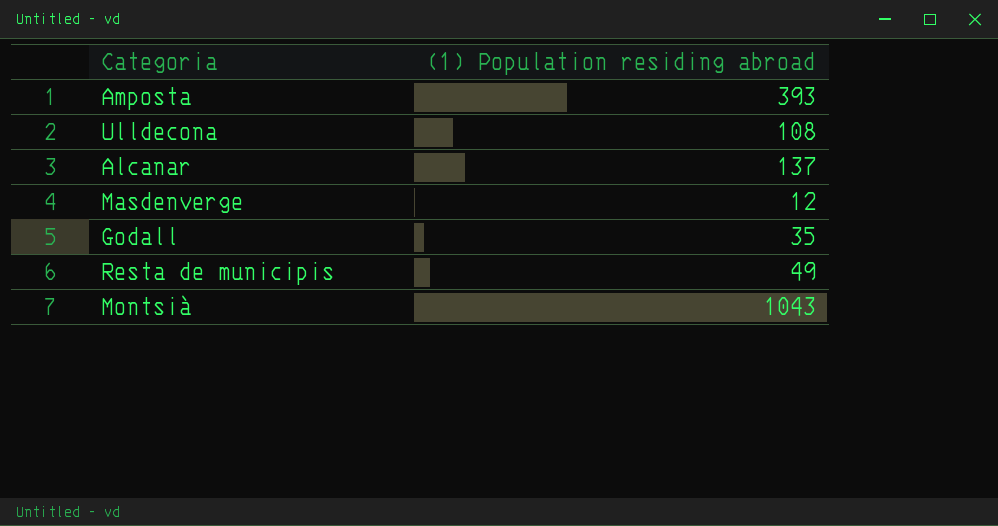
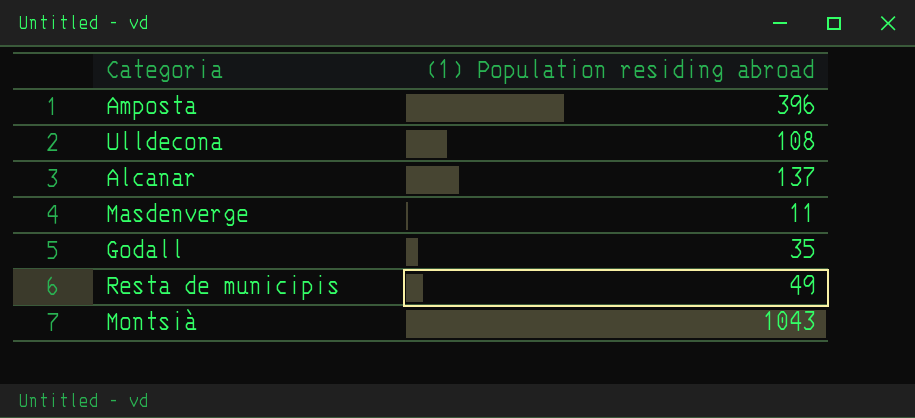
Amposta | (1) Population residing abroad: 393 -> 396
Masdenverge | (1) Population residing abroad: 12 -> 11

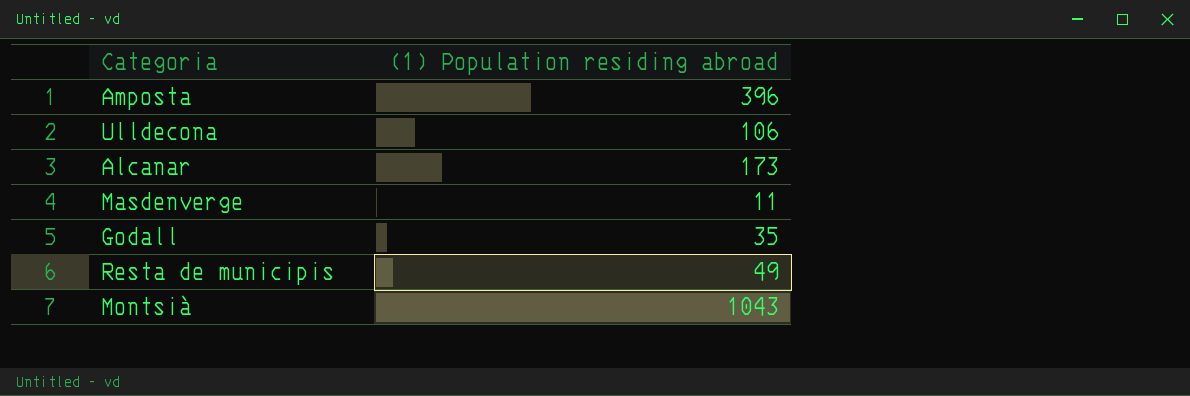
Ulldecona | (1) Population residing abroad: 108 -> 106
Alcanar | (1) Population residing abroad: 137 -> 173

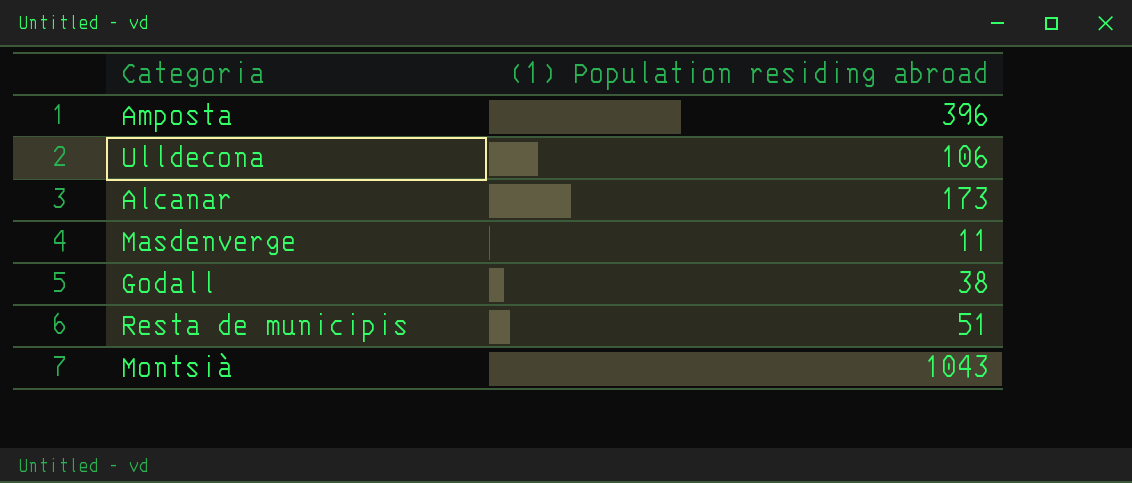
Godall | (1) Population residing abroad: 35 -> 38
Resta de municipis | (1) Population residing abroad: 49 -> 51

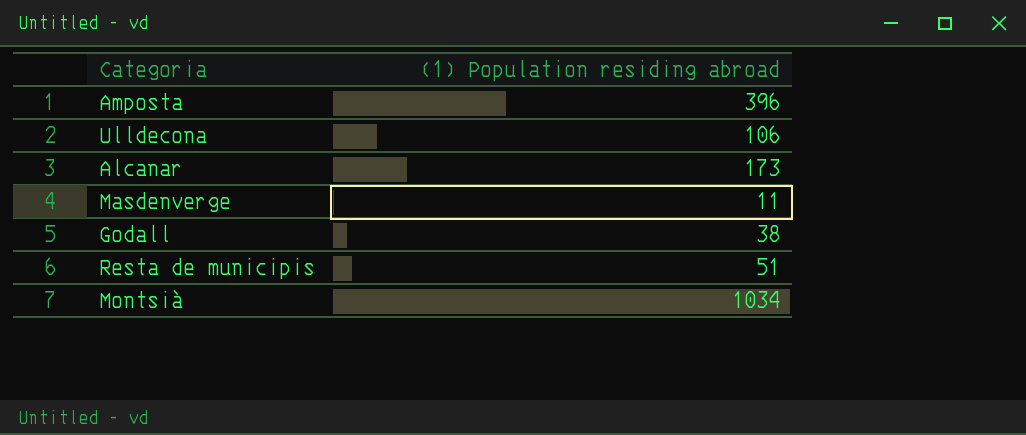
Montsià | (1) Population residing abroad: 1043 -> 1034

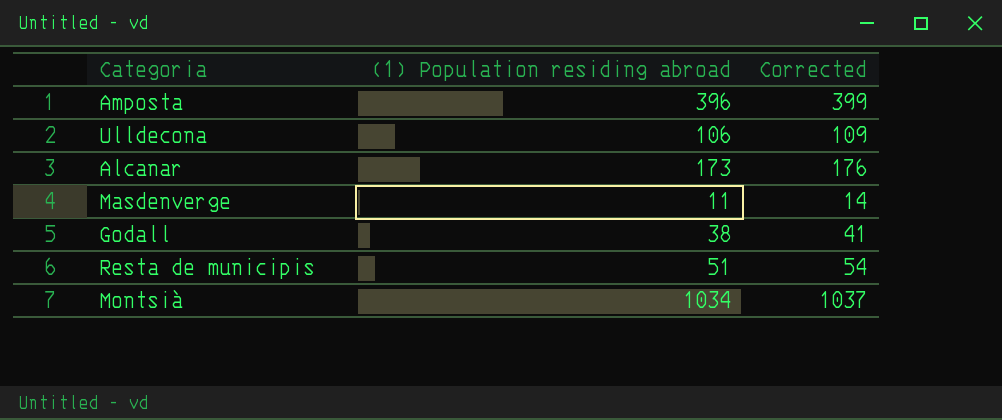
column Corrected | formula: none -> [(1) Population residing abroad] + 3

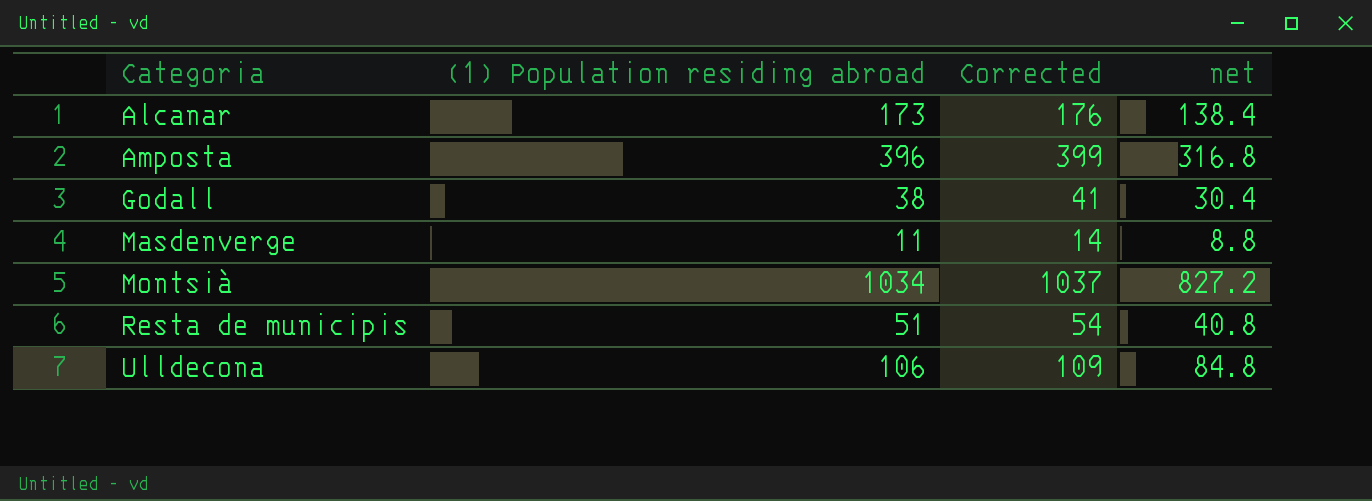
row order: none -> Categoria ascending
column net | formula: none -> [(1) Population residing abroad] * 0.8

